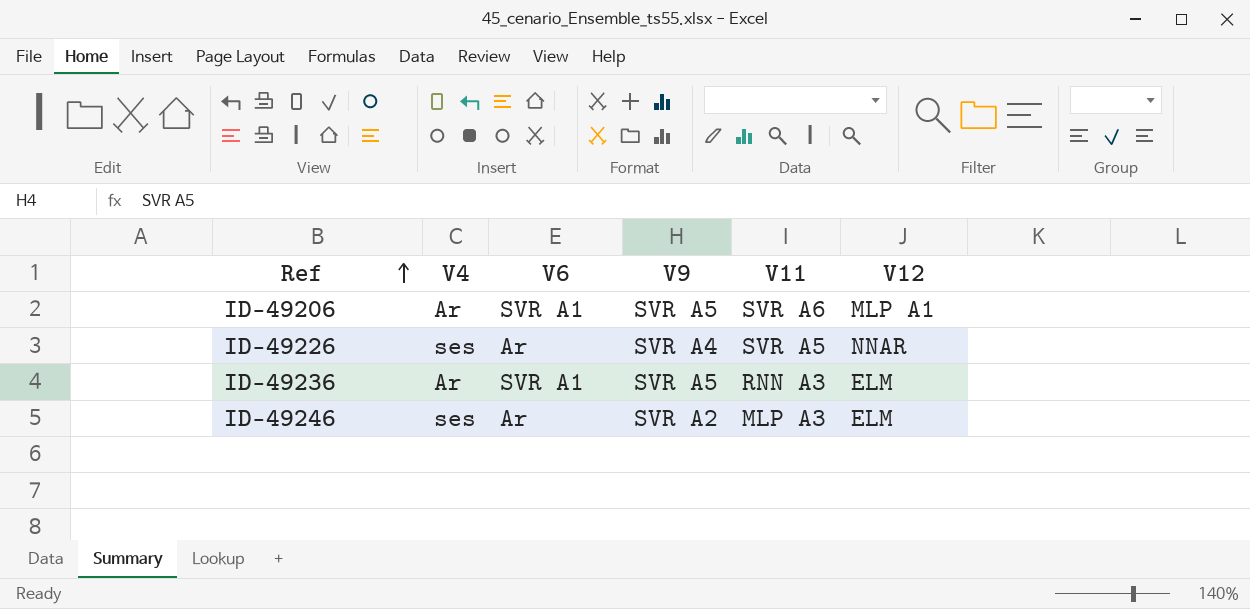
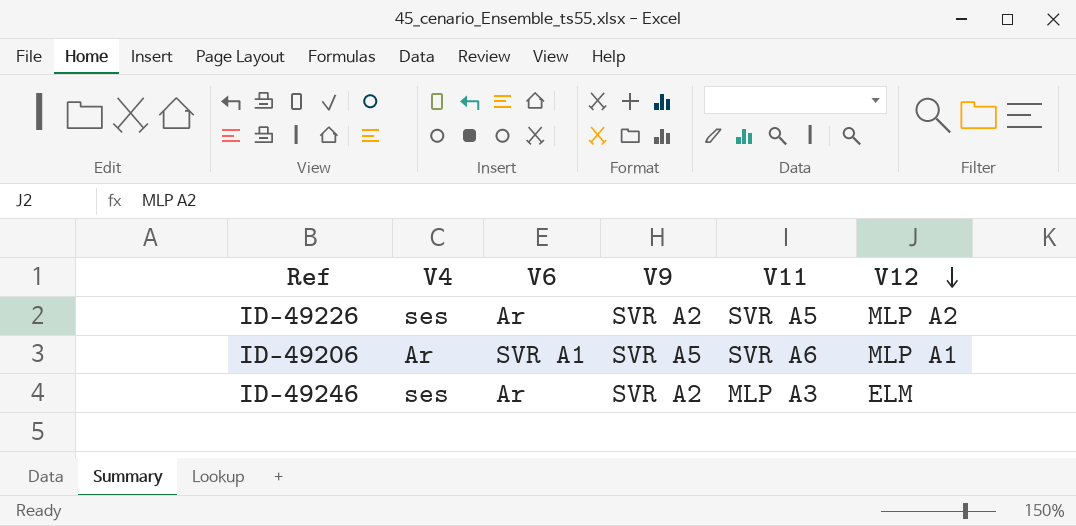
row order: Ref ascending -> V12 descending
row ID-49236: Ar | SVR A1 | SVR A5 | RNN A3 | ELM -> none
ID-49226 | V9: SVR A4 -> SVR A2
ID-49226 | V12: NNAR -> MLP A2

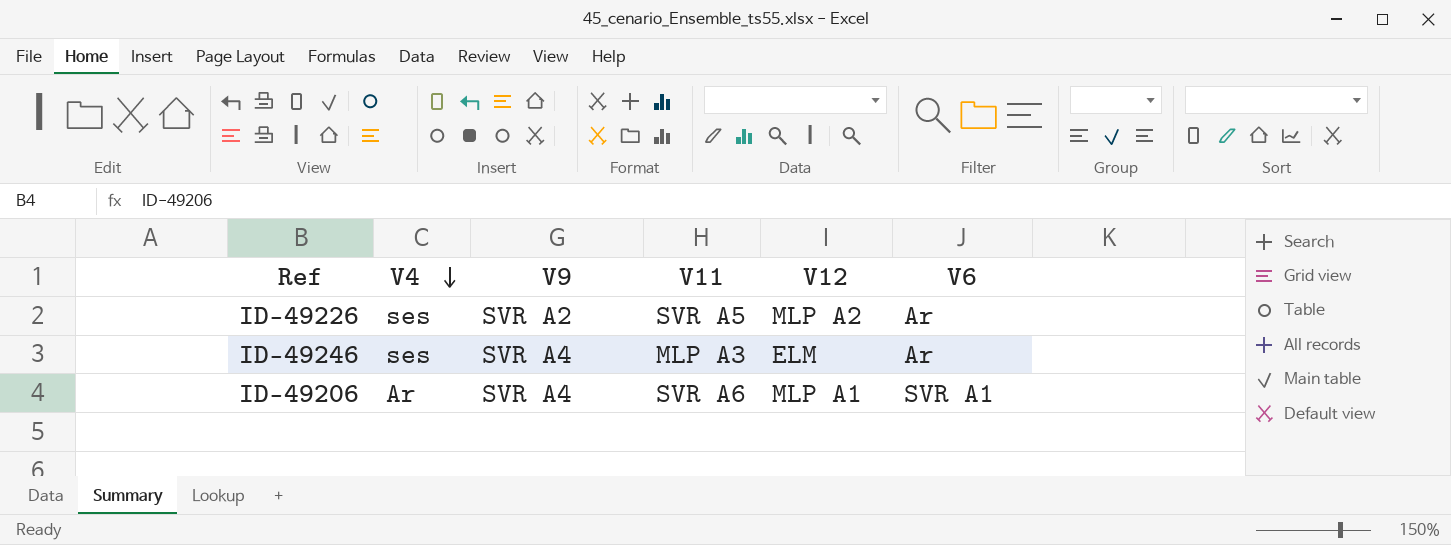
row order: V12 descending -> V4 descending
column V6 | position: 3 -> 6
ID-49246 | V9: SVR A2 -> SVR A4
ID-49206 | V9: SVR A5 -> SVR A4

